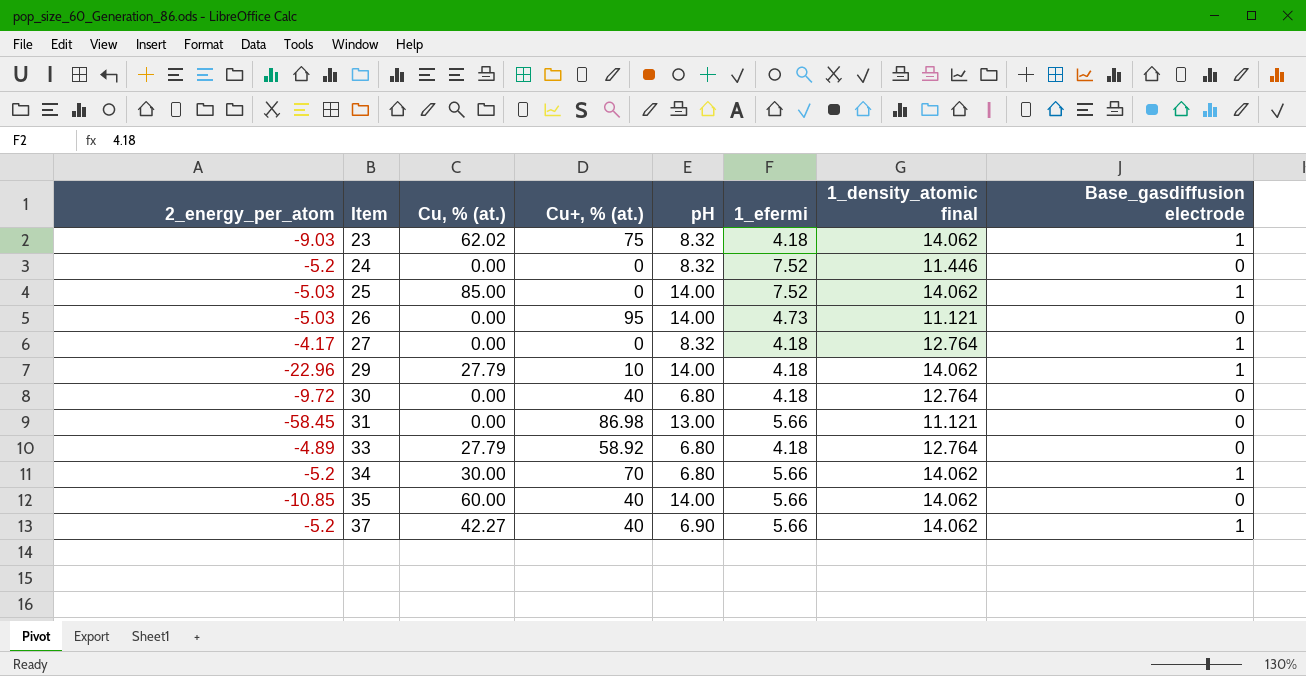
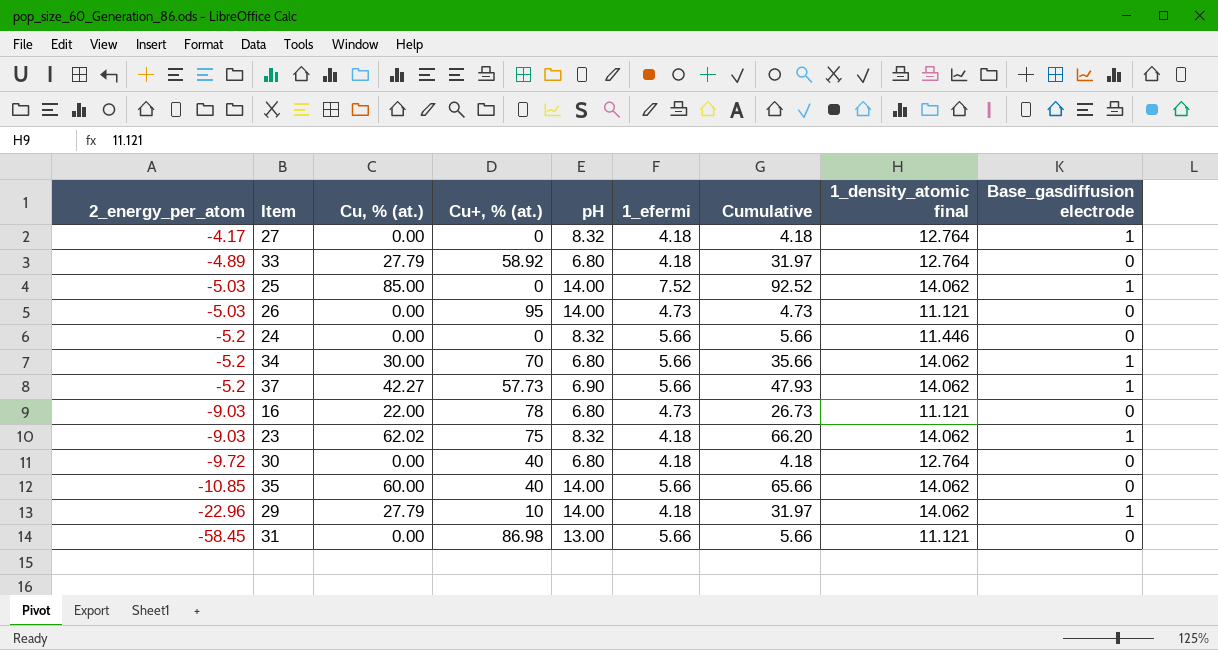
row order: Item ascending -> 2_energy_per_atom descending
column Cumulative | formula: none -> [Cu, % (at.)] + [1_efermi]
24 | 1_efermi: 7.52 -> 5.66
37 | Cu+, % (at.): 40 -> 57.73
row 16: none -> -9.03 | 22.00 | 78 | 6.80 | 4.73 | 26.73 | 11.121 | 0

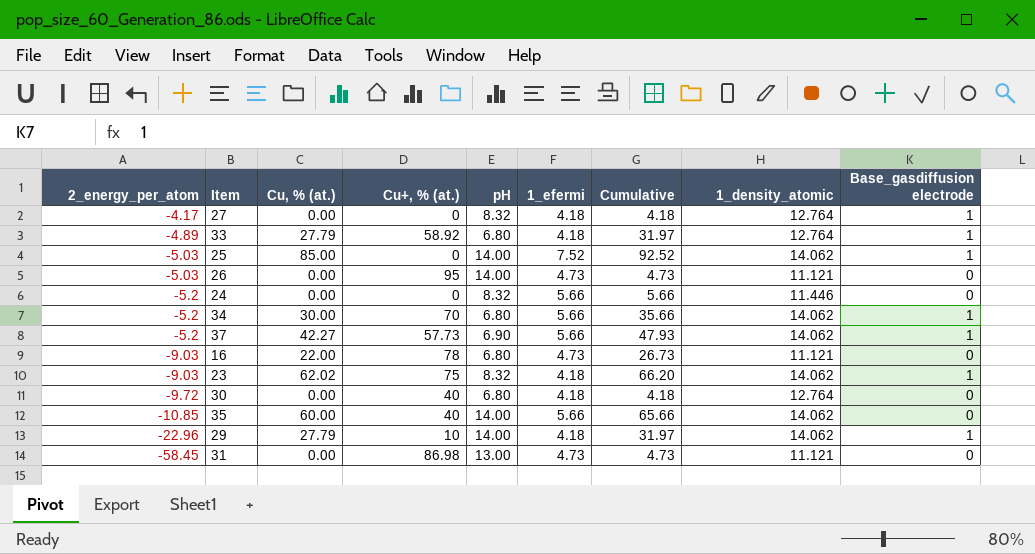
column name: 1_density_atomic final -> 1_density_atomic
33 | Base_gasdiffusion electrode: 0 -> 1
31 | 1_efermi: 5.66 -> 4.73
31 | Cumulative: 5.66 -> 4.73

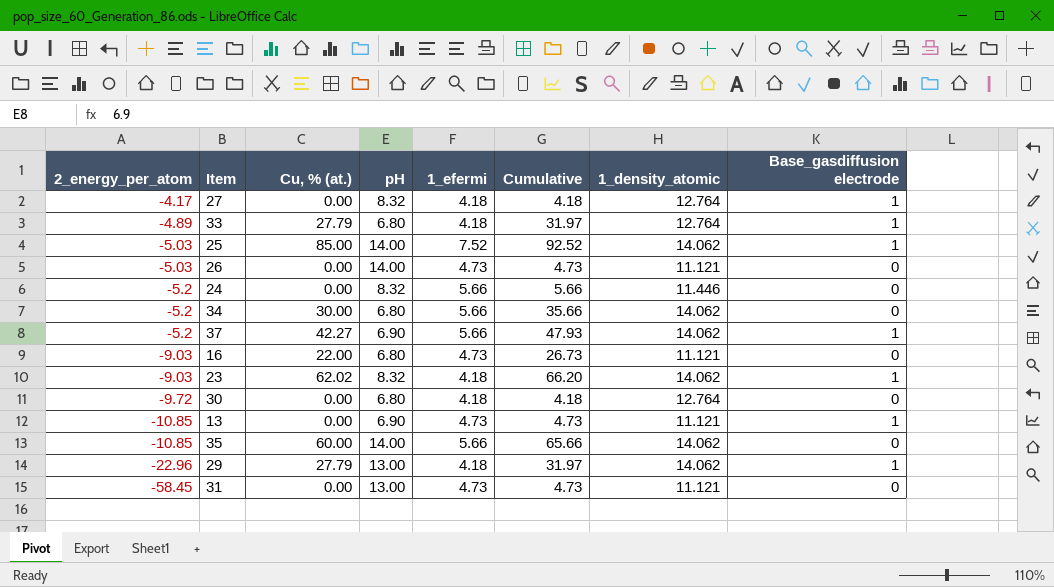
column Cu+, % (at.) | position: 4 -> none
34 | Base_gasdiffusion electrode: 1 -> 0
row 13: none -> -10.85 | 0.00 | 6.90 | 4.73 | 4.73 | 11.121 | 1
29 | pH: 14.00 -> 13.00

